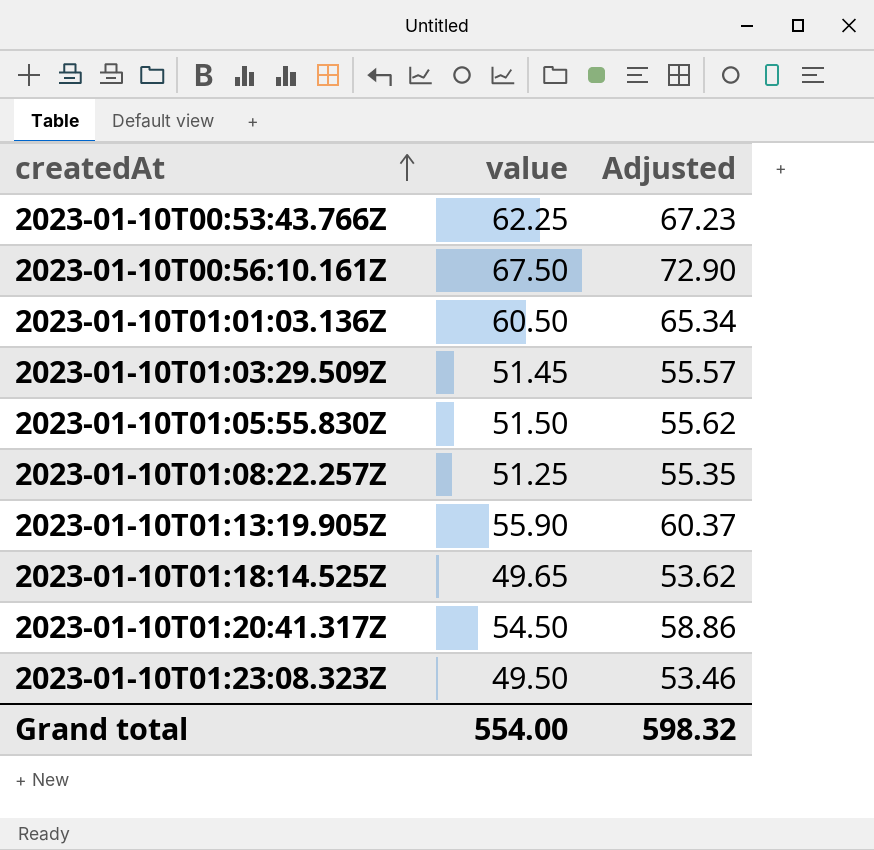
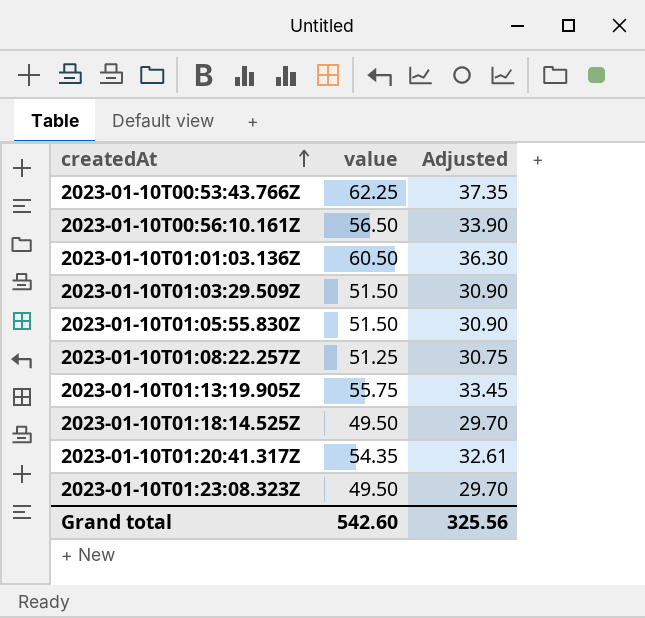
column Adjusted | formula: [value] * 1.08 -> [value] * 0.6
2023-01-10T00:56:10.161Z | value: 67.50 -> 56.50
2023-01-10T01:03:29.509Z | value: 51.45 -> 51.50
2023-01-10T01:13:19.905Z | value: 55.90 -> 55.75
2023-01-10T01:18:14.525Z | value: 49.65 -> 49.50
2023-01-10T01:20:41.317Z | value: 54.50 -> 54.35
Grand total | value: 554.00 -> 542.60
Grand total | Adjusted: 598.32 -> 325.56

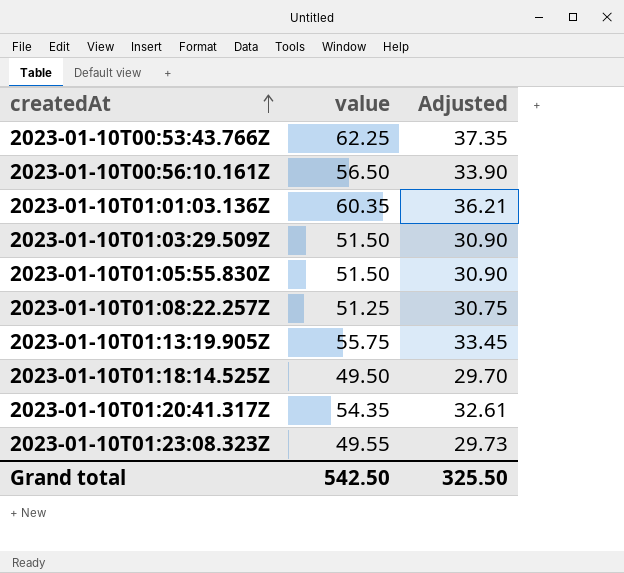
2023-01-10T01:01:03.136Z | value: 60.50 -> 60.35
2023-01-10T01:01:03.136Z | Adjusted: 36.30 -> 36.21
2023-01-10T01:23:08.323Z | value: 49.50 -> 49.55
2023-01-10T01:23:08.323Z | Adjusted: 29.70 -> 29.73
Grand total | value: 542.60 -> 542.50
Grand total | Adjusted: 325.56 -> 325.50

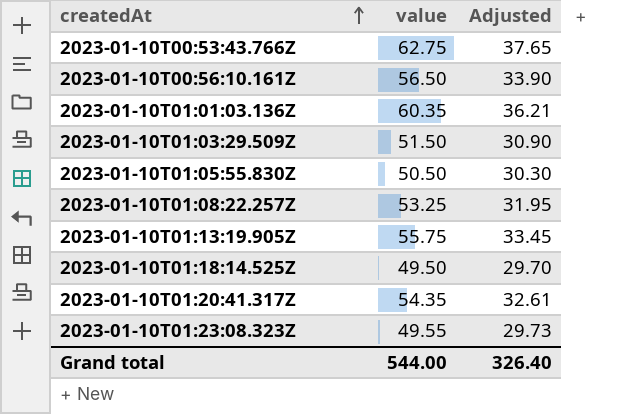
2023-01-10T00:53:43.766Z | value: 62.25 -> 62.75
2023-01-10T00:53:43.766Z | Adjusted: 37.35 -> 37.65
2023-01-10T01:05:55.830Z | value: 51.50 -> 50.50
2023-01-10T01:05:55.830Z | Adjusted: 30.90 -> 30.30
2023-01-10T01:08:22.257Z | value: 51.25 -> 53.25
2023-01-10T01:08:22.257Z | Adjusted: 30.75 -> 31.95
Grand total | value: 542.50 -> 544.00
Grand total | Adjusted: 325.50 -> 326.40

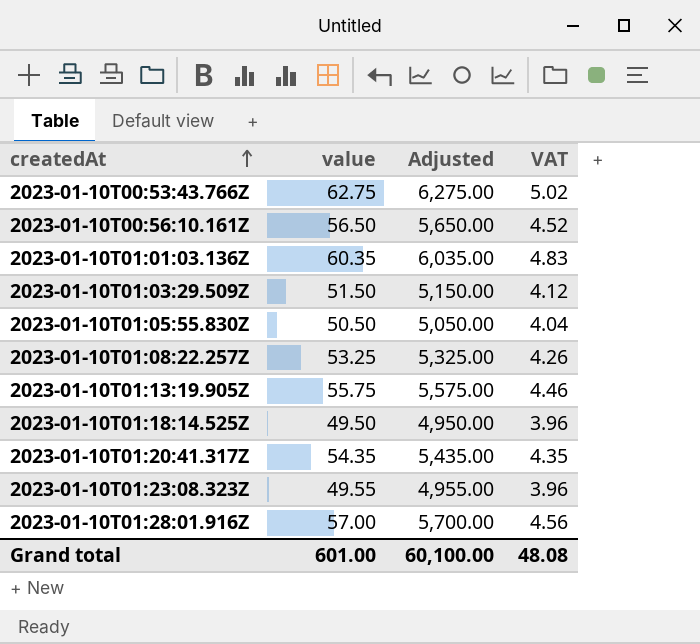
column Adjusted | formula: [value] * 0.6 -> [value] * 100
column VAT | formula: none -> [value] * 0.08
row 2023-01-10T01:28:01.916Z: none -> 57.00 | 5,700.00 | 4.56
Grand total | value: 544.00 -> 601.00
Grand total | Adjusted: 326.40 -> 60,100.00

